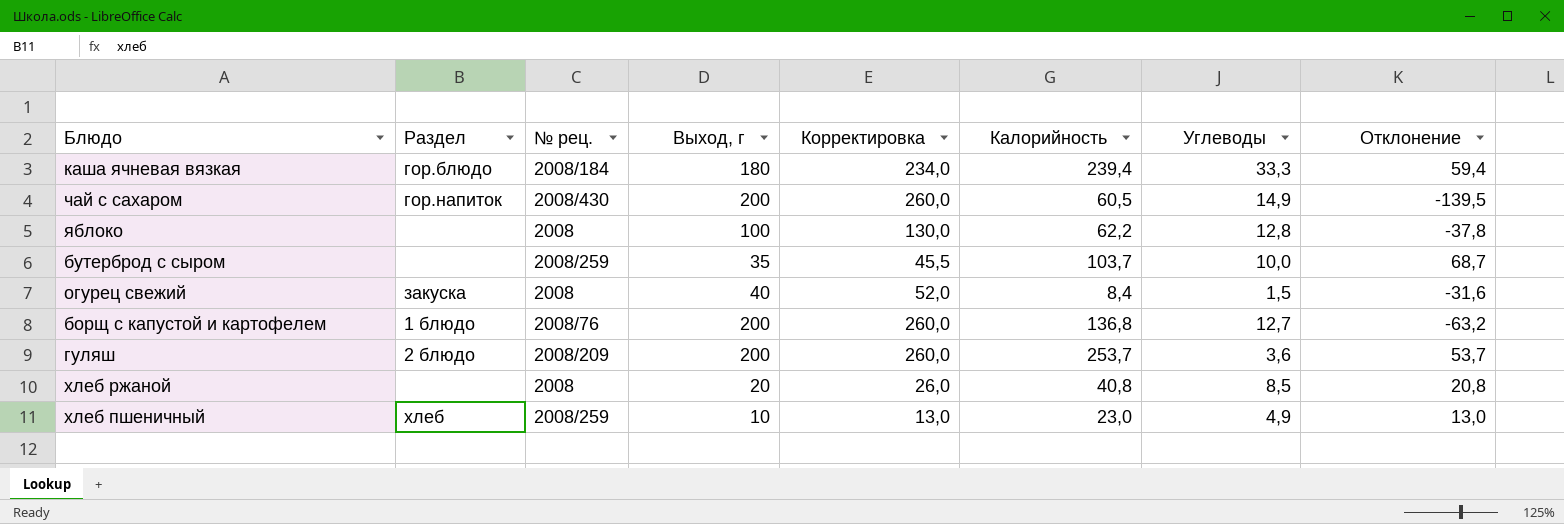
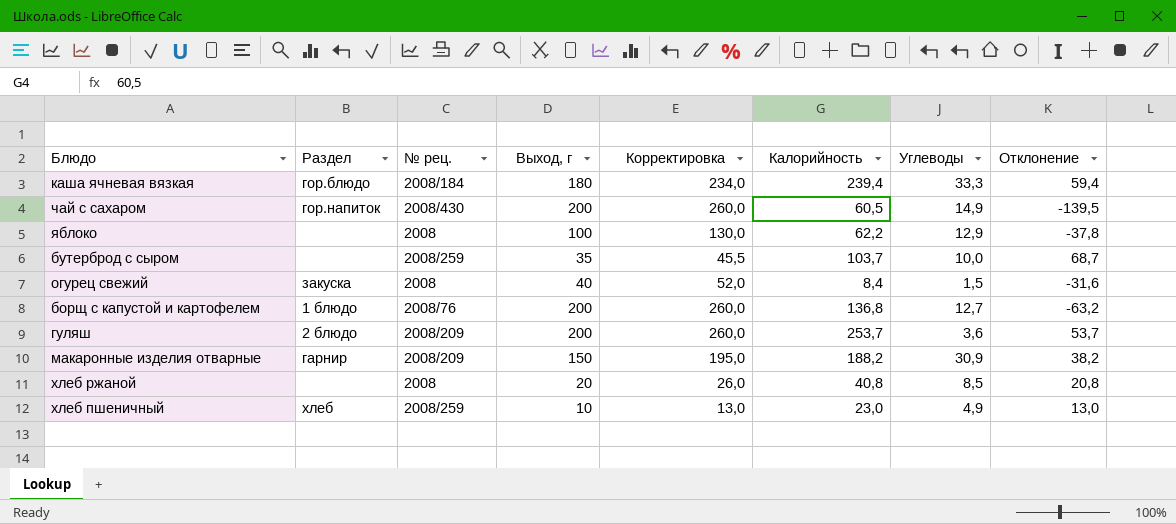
яблоко | Углеводы: 12,8 -> 12,9
row макаронные изделия отварные: none -> гарнир | 2008/209 | 150 | 195,0 | 188,2 | 30,9 | 38,2

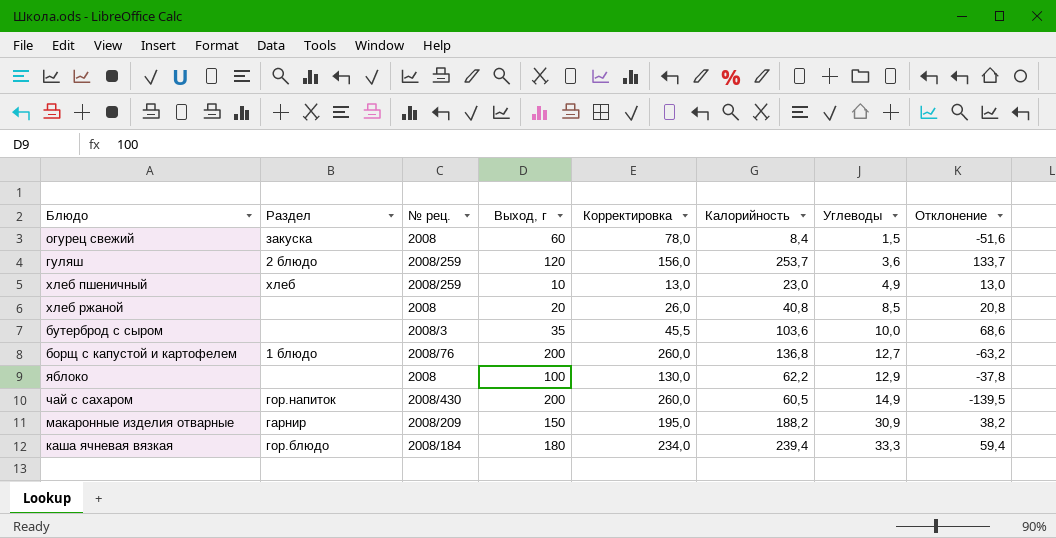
row order: none -> Углеводы ascending
огурец свежий | Выход, г: 40 -> 60
огурец свежий | Корректировка: 52,0 -> 78,0
огурец свежий | Отклонение: -31,6 -> -51,6
гуляш | № рец.: 2008/209 -> 2008/259
гуляш | Выход, г: 200 -> 120
гуляш | Корректировка: 260,0 -> 156,0
гуляш | Отклонение: 53,7 -> 133,7
бутерброд с сыром | № рец.: 2008/259 -> 2008/3
бутерброд с сыром | Калорийность: 103,7 -> 103,6
бутерброд с сыром | Отклонение: 68,7 -> 68,6

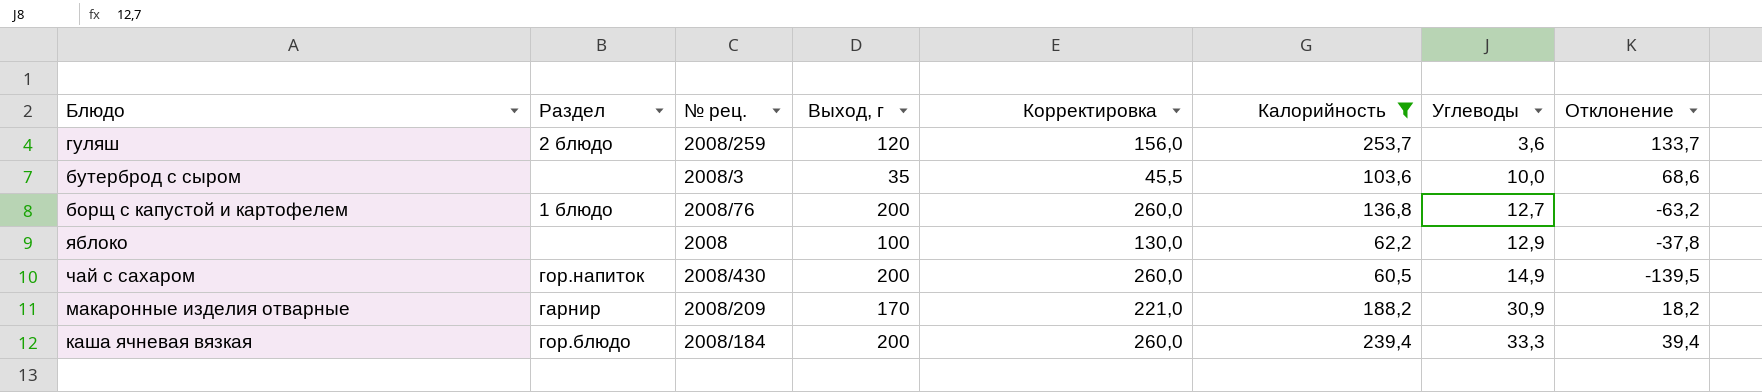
filter: none -> Калорийность >= 60,5
макаронные изделия отварные | Выход, г: 150 -> 170
макаронные изделия отварные | Корректировка: 195,0 -> 221,0
макаронные изделия отварные | Отклонение: 38,2 -> 18,2
каша ячневая вязкая | Выход, г: 180 -> 200
каша ячневая вязкая | Корректировка: 234,0 -> 260,0
каша ячневая вязкая | Отклонение: 59,4 -> 39,4

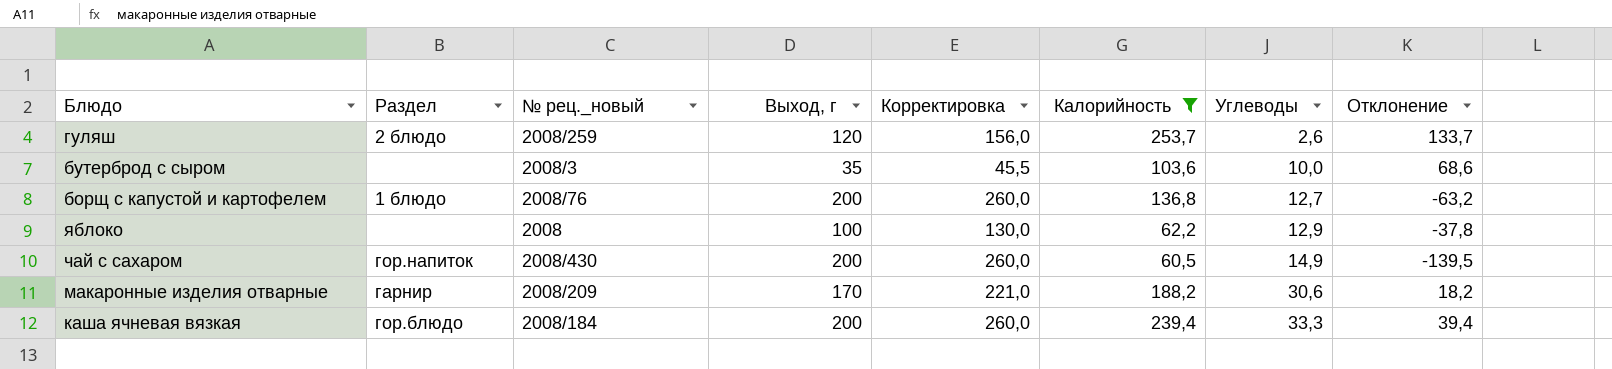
column name: № рец. -> № рец._новый
гуляш | Углеводы: 3,6 -> 2,6
макаронные изделия отварные | Углеводы: 30,9 -> 30,6

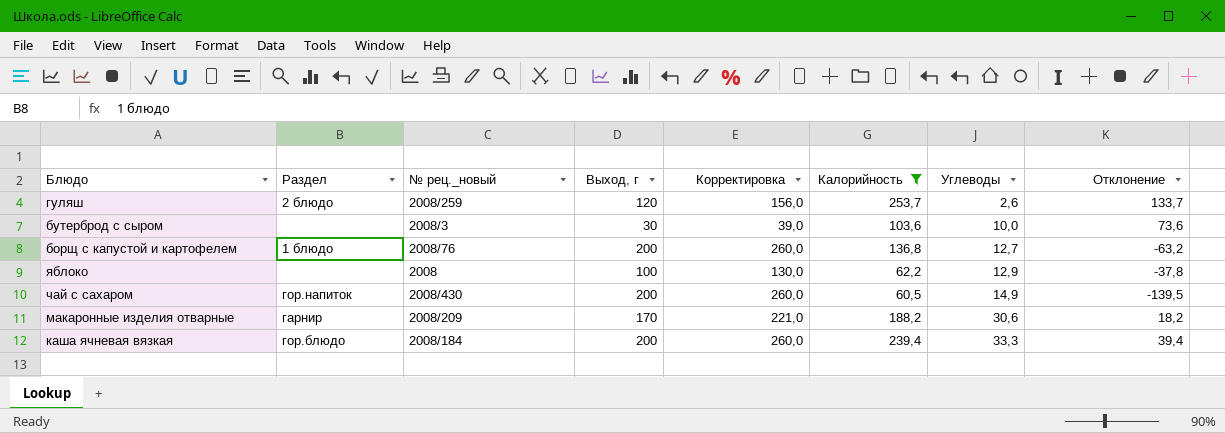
бутерброд с сыром | Выход, г: 35 -> 30
бутерброд с сыром | Корректировка: 45,5 -> 39,0
бутерброд с сыром | Отклонение: 68,6 -> 73,6

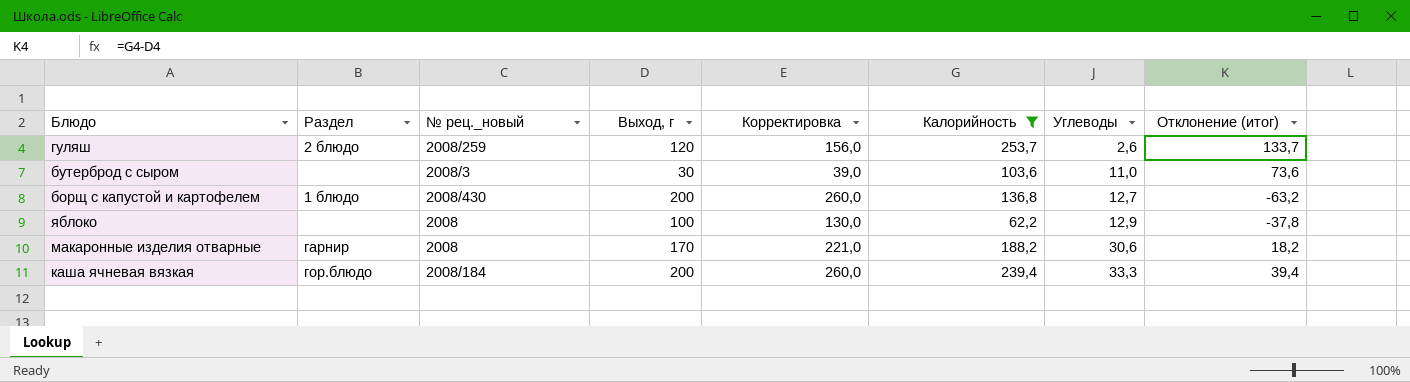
column name: Отклонение -> Отклонение (итог)
row чай с сахаром: гор.напиток | 2008/430 | 200 | 260,0 | 60,5 | 14,9 | -139,5 -> none
бутерброд с сыром | Углеводы: 10,0 -> 11,0
борщ с капустой и картофелем | № рец._новый: 2008/76 -> 2008/430
макаронные изделия отварные | № рец._новый: 2008/209 -> 2008

